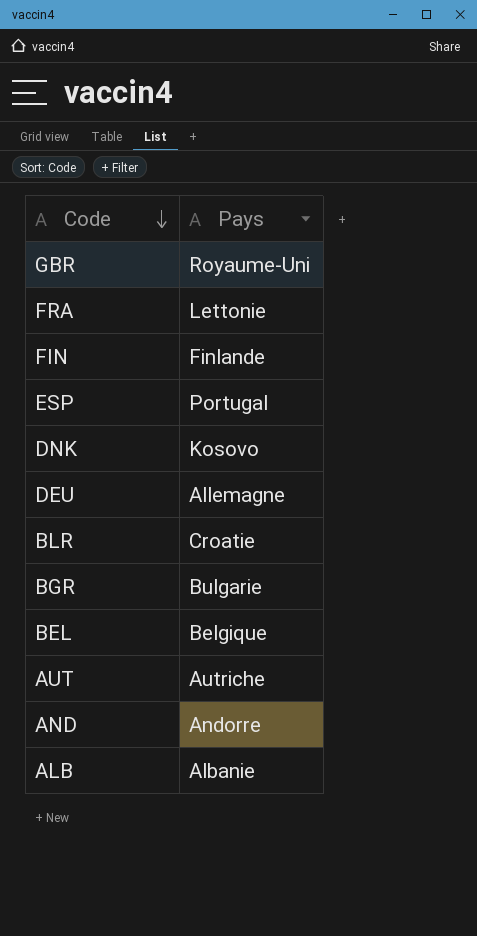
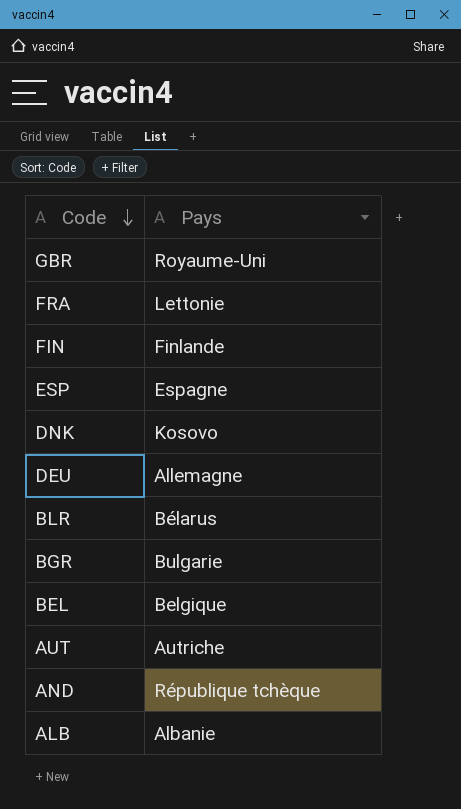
ESP | Pays: Portugal -> Espagne
BLR | Pays: Croatie -> Bélarus
AND | Pays: Andorre -> République tchèque

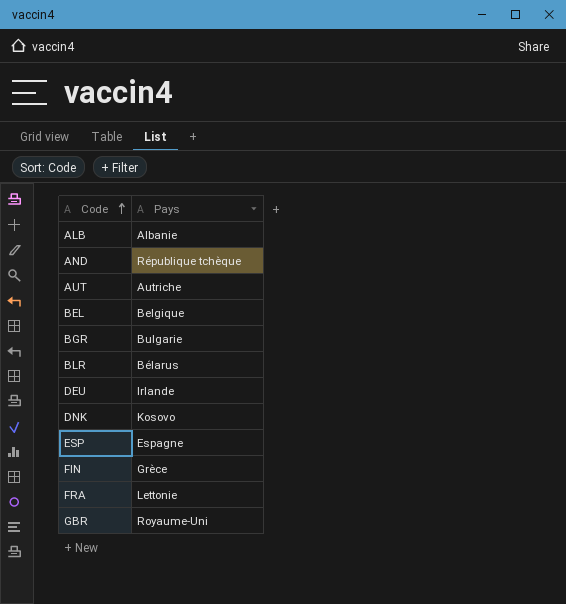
row order: Code descending -> Code ascending
DEU | Pays: Allemagne -> Irlande
FIN | Pays: Finlande -> Grèce

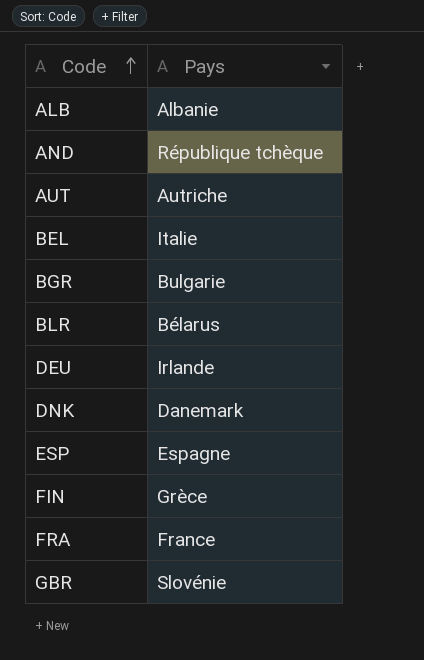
BEL | Pays: Belgique -> Italie
DNK | Pays: Kosovo -> Danemark
FRA | Pays: Lettonie -> France
GBR | Pays: Royaume-Uni -> Slovénie

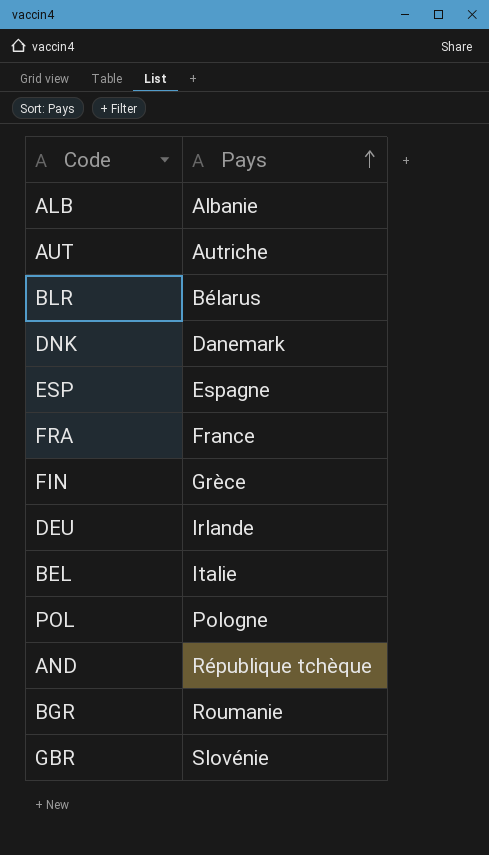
row order: Code ascending -> Pays ascending
row POL: none -> Pologne
BGR | Pays: Bulgarie -> Roumanie

